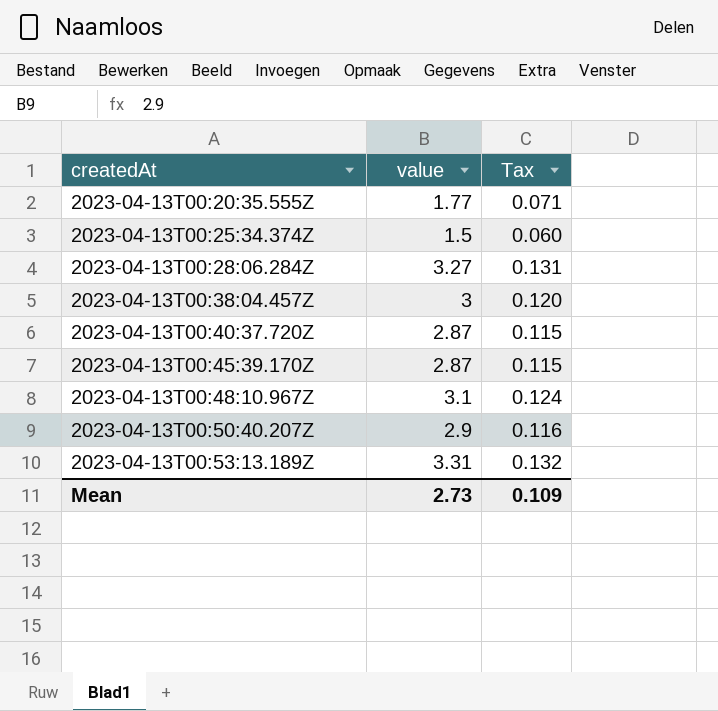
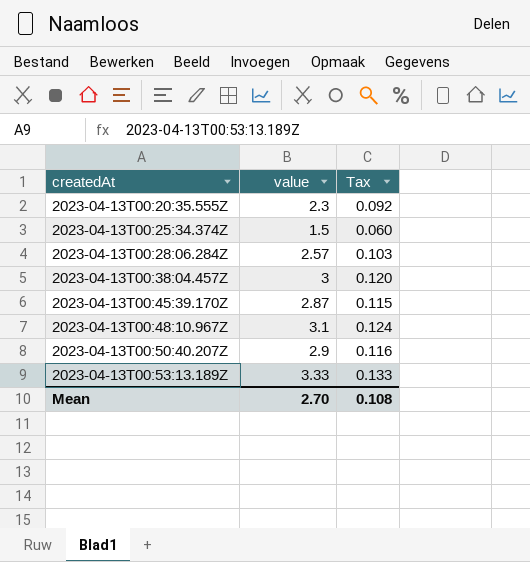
row 2023-04-13T00:40:37.720Z: 2.87 | 0.115 -> none
2023-04-13T00:20:35.555Z | value: 1.77 -> 2.3
2023-04-13T00:20:35.555Z | Tax: 0.071 -> 0.092
2023-04-13T00:28:06.284Z | value: 3.27 -> 2.57
2023-04-13T00:28:06.284Z | Tax: 0.131 -> 0.103
2023-04-13T00:53:13.189Z | value: 3.31 -> 3.33
2023-04-13T00:53:13.189Z | Tax: 0.132 -> 0.133
Mean | value: 2.73 -> 2.70
Mean | Tax: 0.109 -> 0.108

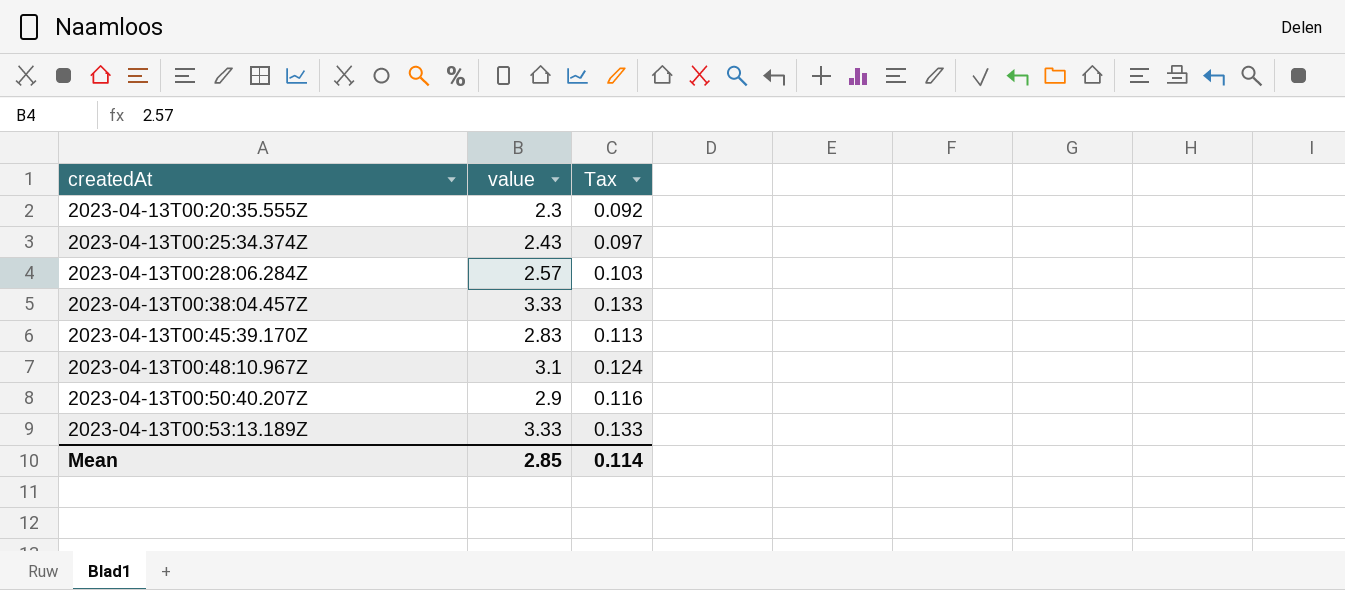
2023-04-13T00:25:34.374Z | value: 1.5 -> 2.43
2023-04-13T00:25:34.374Z | Tax: 0.060 -> 0.097
2023-04-13T00:38:04.457Z | value: 3 -> 3.33
2023-04-13T00:38:04.457Z | Tax: 0.120 -> 0.133
2023-04-13T00:45:39.170Z | value: 2.87 -> 2.83
2023-04-13T00:45:39.170Z | Tax: 0.115 -> 0.113
Mean | value: 2.70 -> 2.85
Mean | Tax: 0.108 -> 0.114

